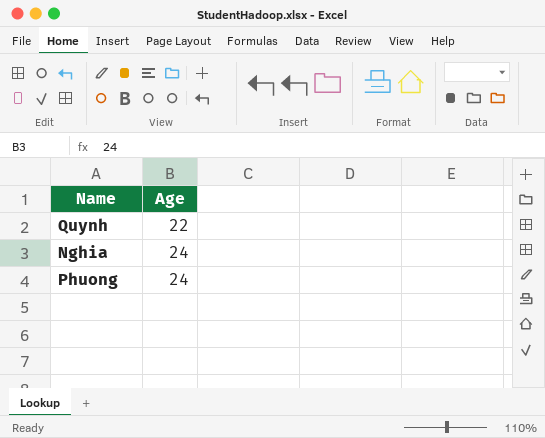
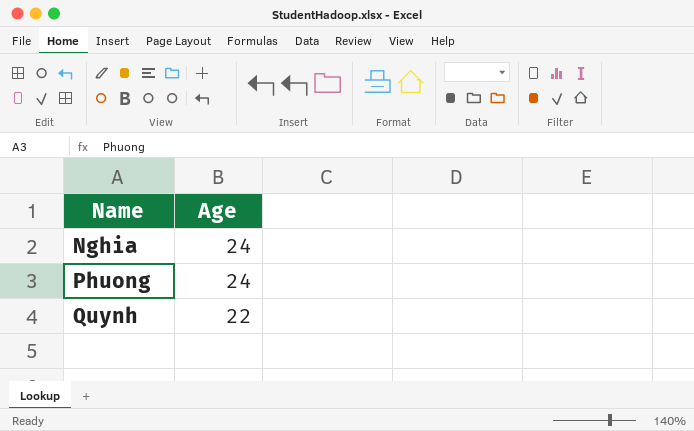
row order: Age ascending -> Name ascending

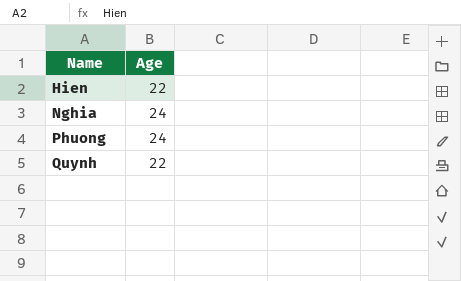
row Hien: none -> 22

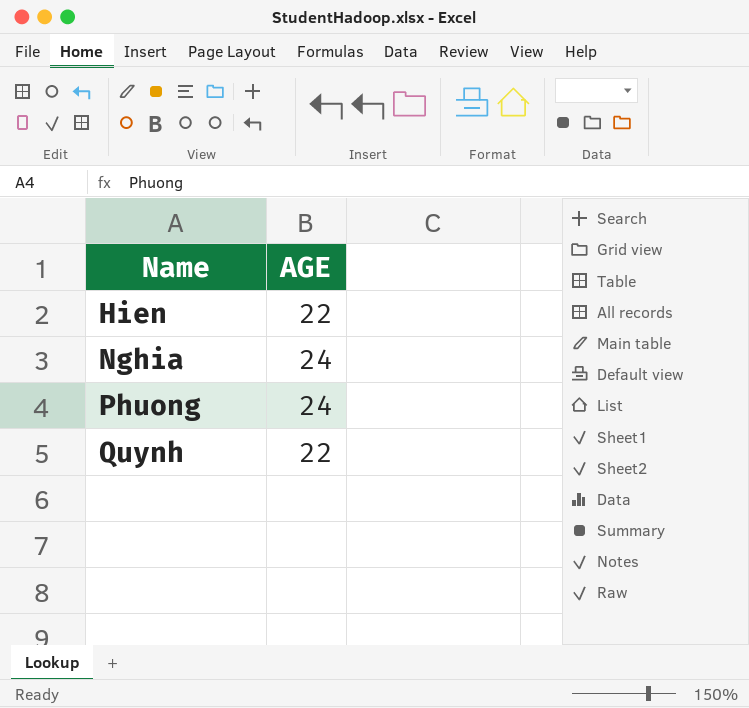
column name: Age -> AGE

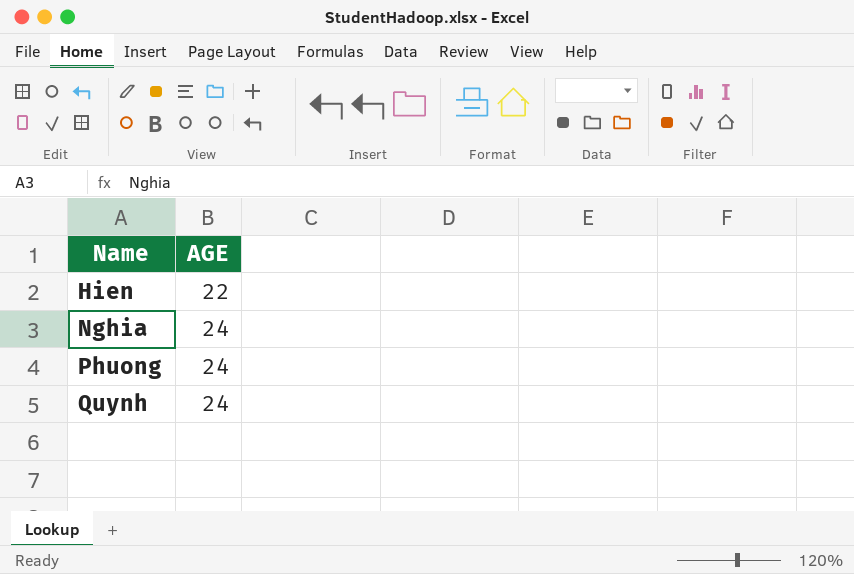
Quynh | AGE: 22 -> 24

